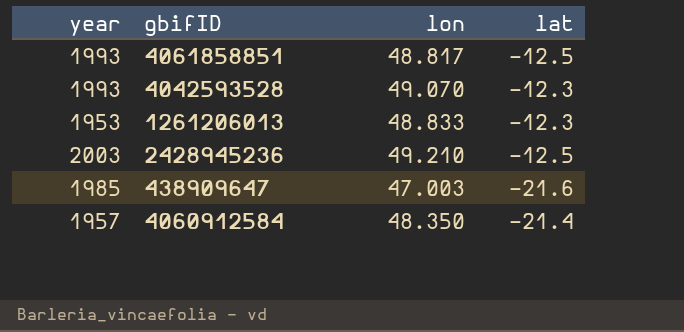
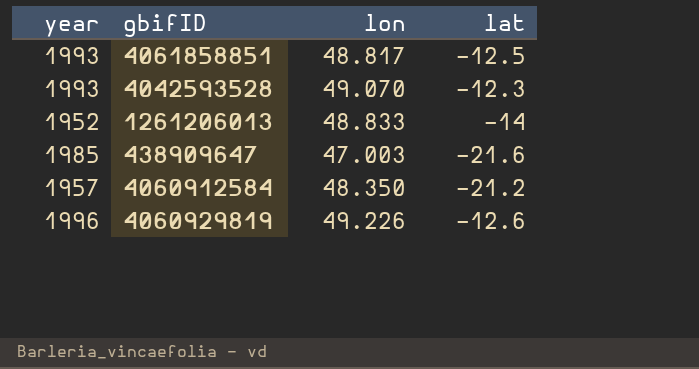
row 2428945236: 2003 | 49.210 | -12.5 -> none
1261206013 | year: 1953 -> 1952
1261206013 | lat: -12.3 -> -14
4060912584 | lat: -21.4 -> -21.2
row 4060929819: none -> 1996 | 49.226 | -12.6

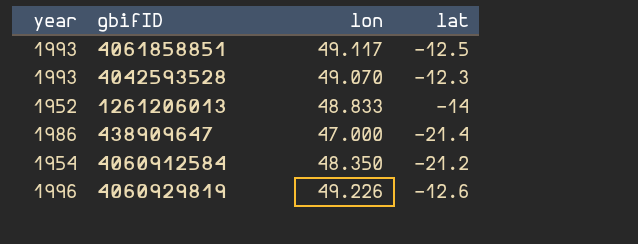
4061858851 | lon: 48.817 -> 49.117
438909647 | year: 1985 -> 1986
438909647 | lon: 47.003 -> 47.000
438909647 | lat: -21.6 -> -21.4
4060912584 | year: 1957 -> 1954

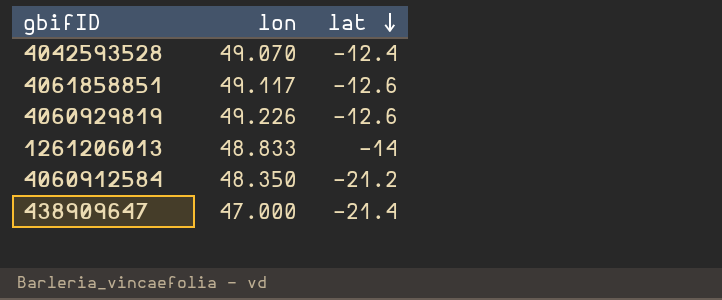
row order: none -> lat descending
column year | position: 1 -> none
4042593528 | lat: -12.3 -> -12.4
4061858851 | lat: -12.5 -> -12.6

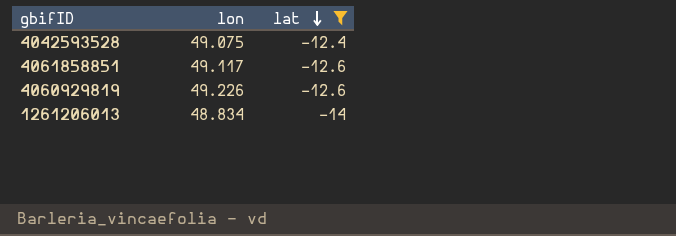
filter: none -> lat >= -14
4042593528 | lon: 49.070 -> 49.075
1261206013 | lon: 48.833 -> 48.834

